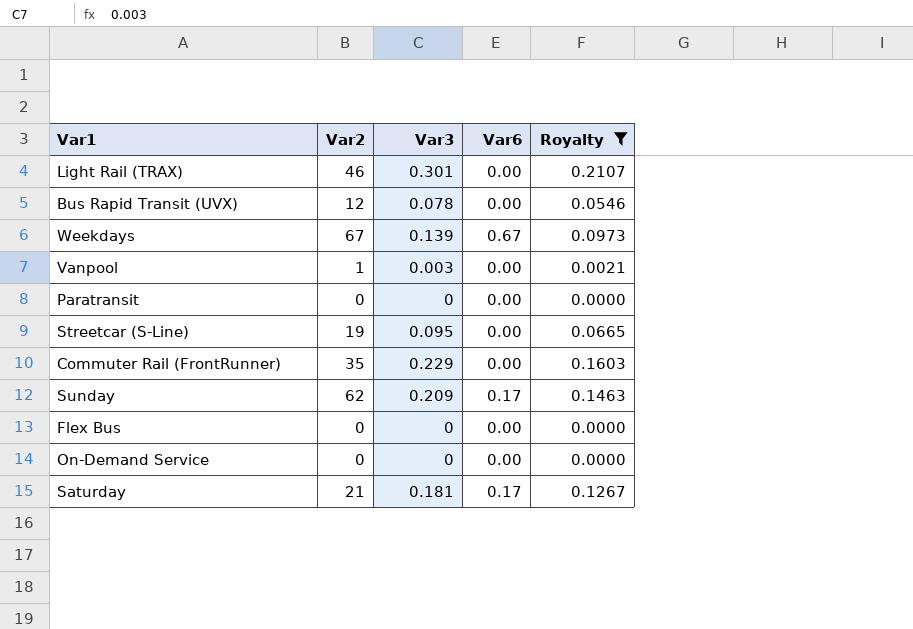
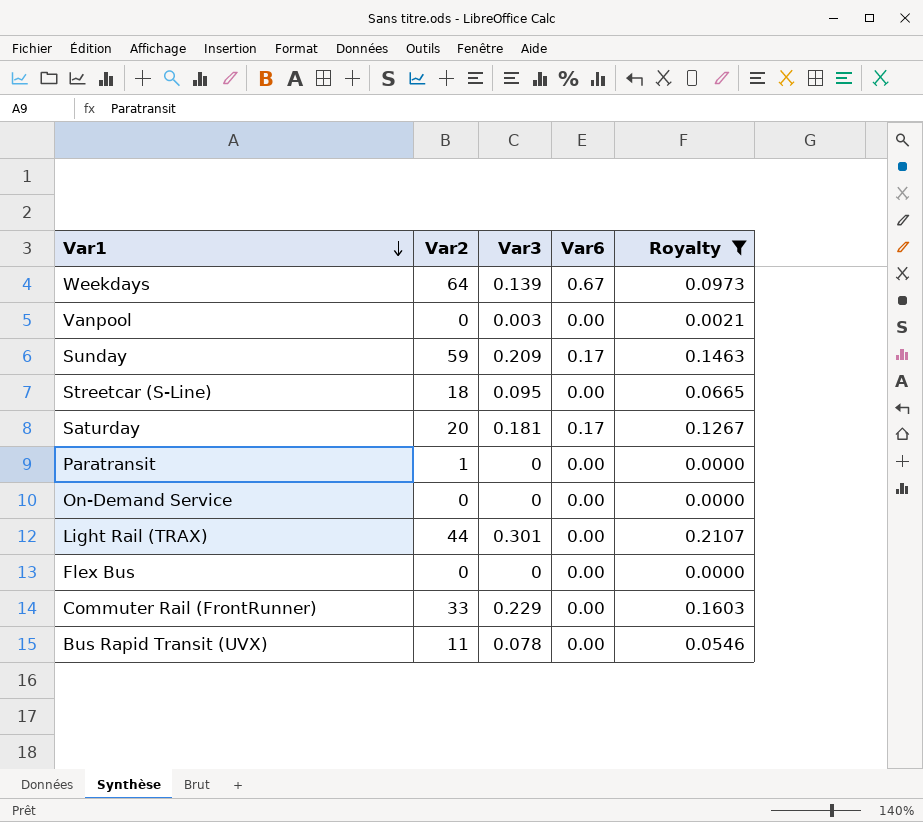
row order: none -> Var1 descending
Weekdays | Var2: 67 -> 64
Vanpool | Var2: 1 -> 0
Sunday | Var2: 62 -> 59
Streetcar (S-Line) | Var2: 19 -> 18
Saturday | Var2: 21 -> 20
Paratransit | Var2: 0 -> 1
Light Rail (TRAX) | Var2: 46 -> 44
Commuter Rail (FrontRunner) | Var2: 35 -> 33
Bus Rapid Transit (UVX) | Var2: 12 -> 11

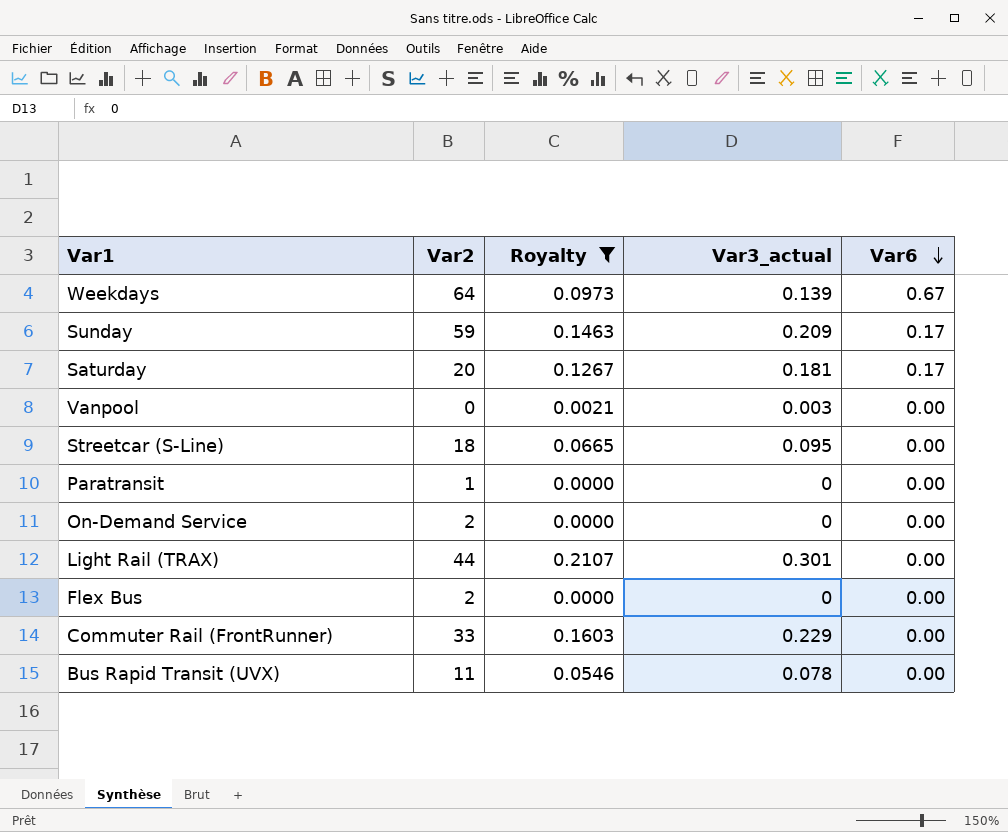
row order: Var1 descending -> Var6 descending
column Royalty | position: 5 -> 3
column name: Var3 -> Var3_actual
On-Demand Service | Var2: 0 -> 2
Flex Bus | Var2: 0 -> 2

